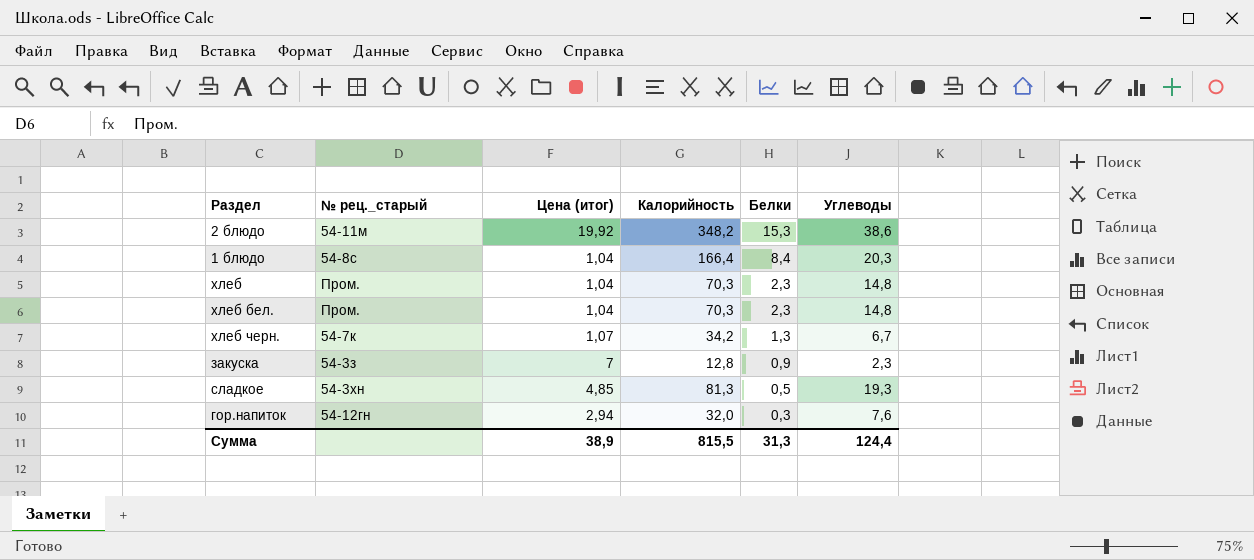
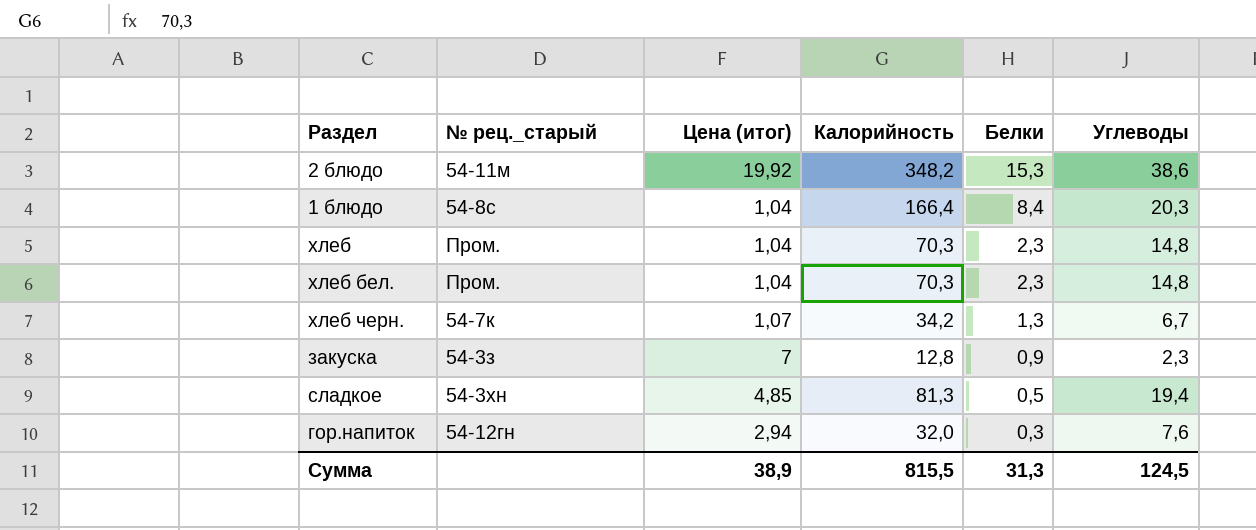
сладкое | Углеводы: 19,3 -> 19,4
Сумма | Углеводы: 124,4 -> 124,5

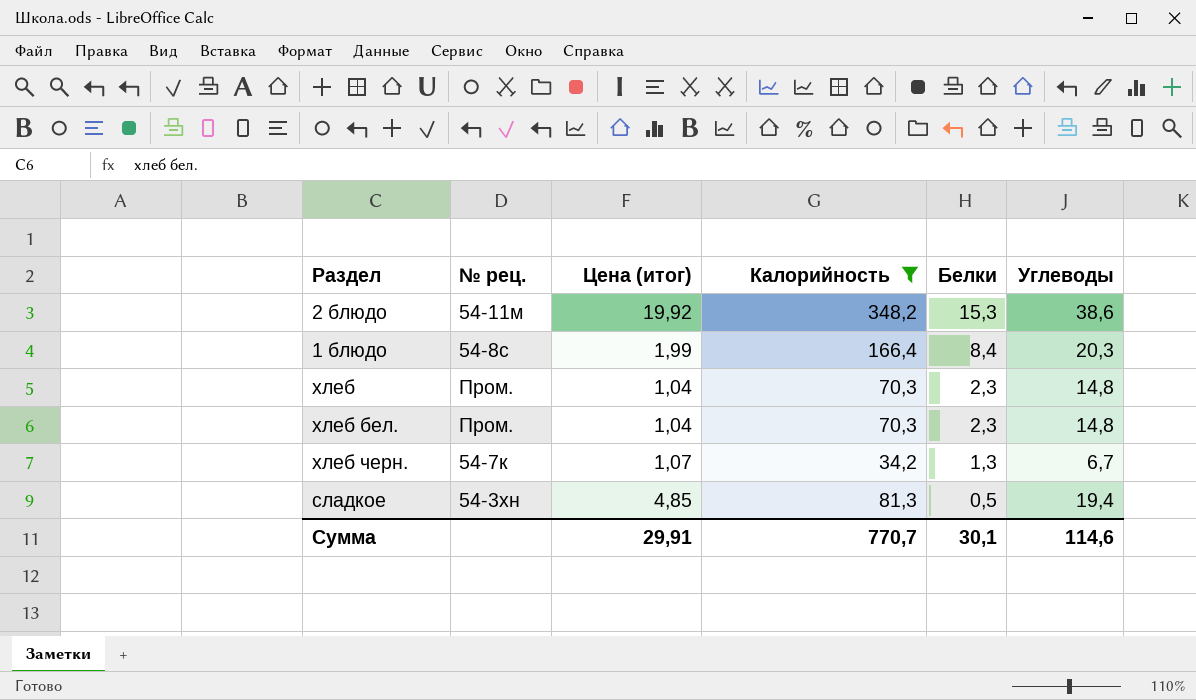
filter: none -> Калорийность >= 34,2
column name: № рец._старый -> № рец.
1 блюдо | Цена (итог): 1,04 -> 1,99
Сумма | Цена (итог): 38,9 -> 29,91
Сумма | Калорийность: 815,5 -> 770,7
Сумма | Белки: 31,3 -> 30,1
Сумма | Углеводы: 124,5 -> 114,6

